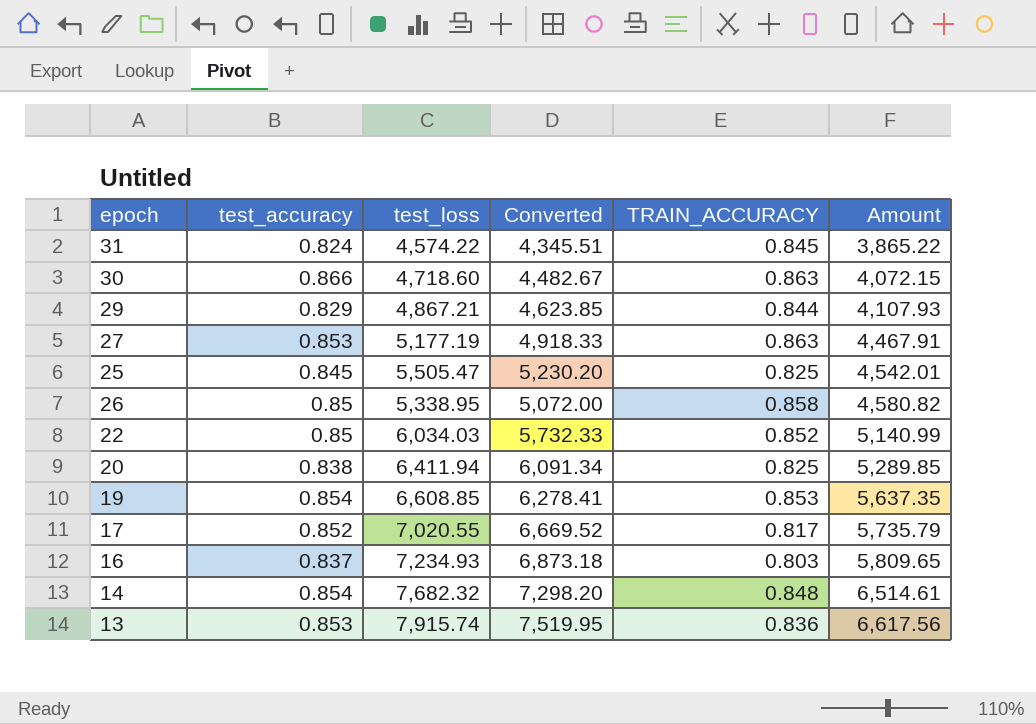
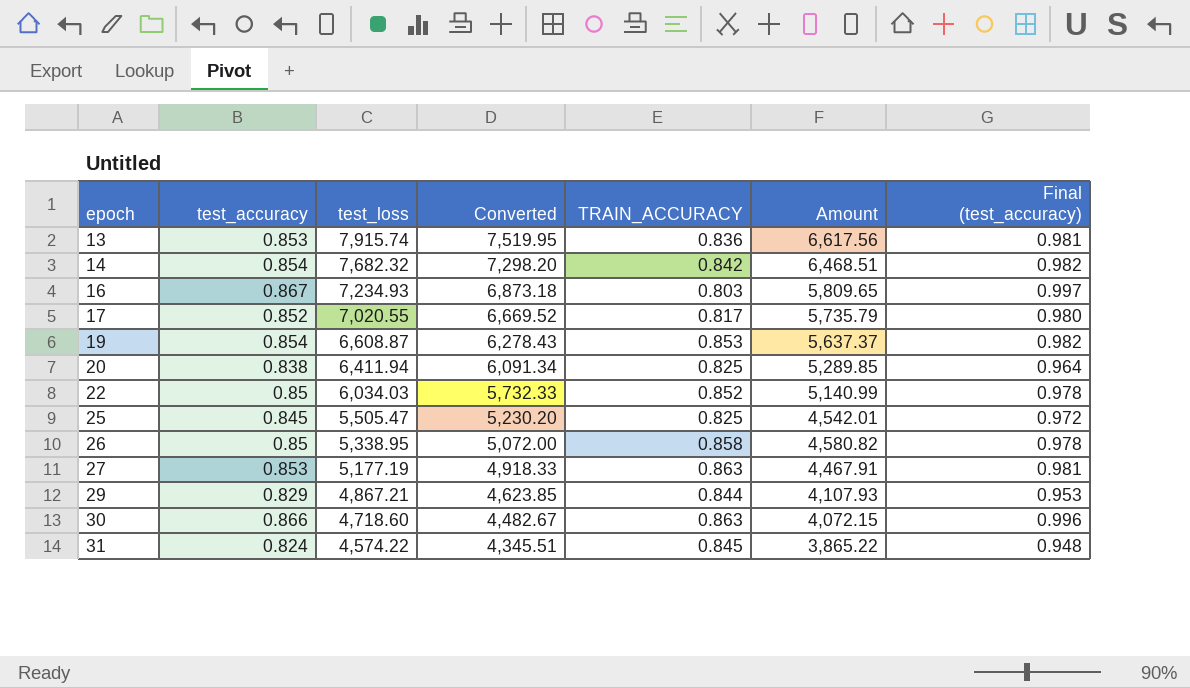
row order: Amount ascending -> epoch ascending
column Final (test_accuracy) | formula: none -> [test_accuracy] * 1.15
14 | TRAIN_ACCURACY: 0.848 -> 0.842
14 | Amount: 6,514.61 -> 6,468.51
16 | test_accuracy: 0.837 -> 0.867
19 | test_loss: 6,608.85 -> 6,608.87
19 | Converted: 6,278.41 -> 6,278.43
19 | Amount: 5,637.35 -> 5,637.37

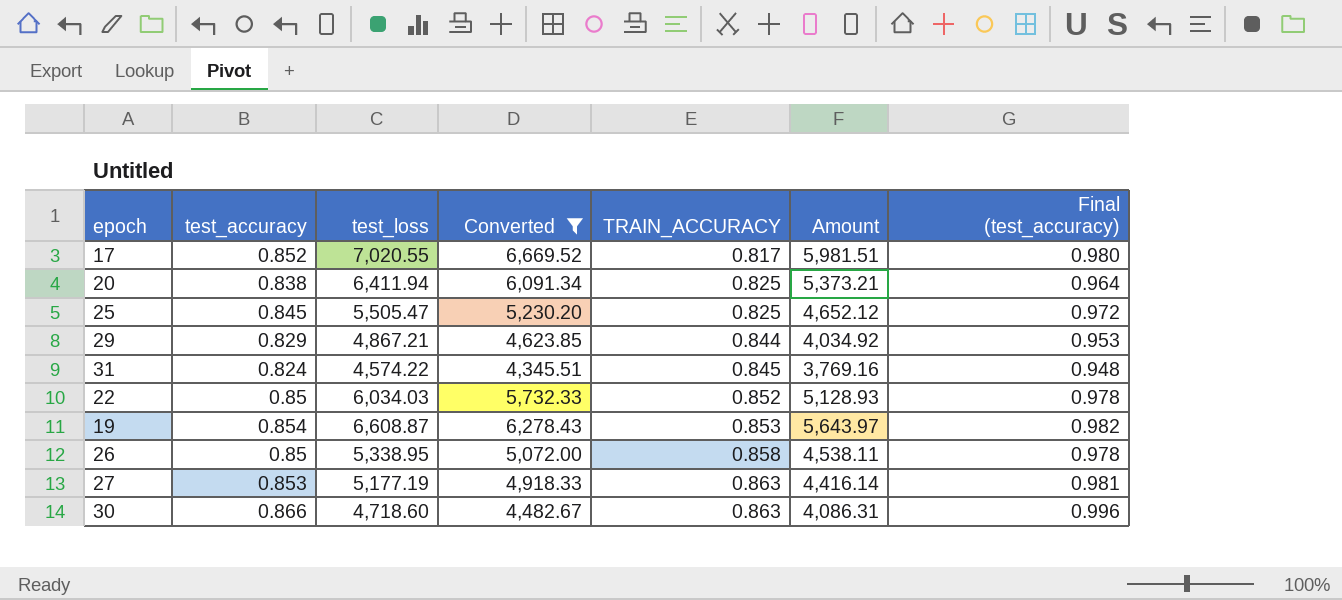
filter: none -> Converted <= 6,669.52
row order: epoch ascending -> TRAIN_ACCURACY ascending
column Amount | formula: [test_loss] * [TRAIN_ACCURACY] -> [test_accuracy] * [test_loss]

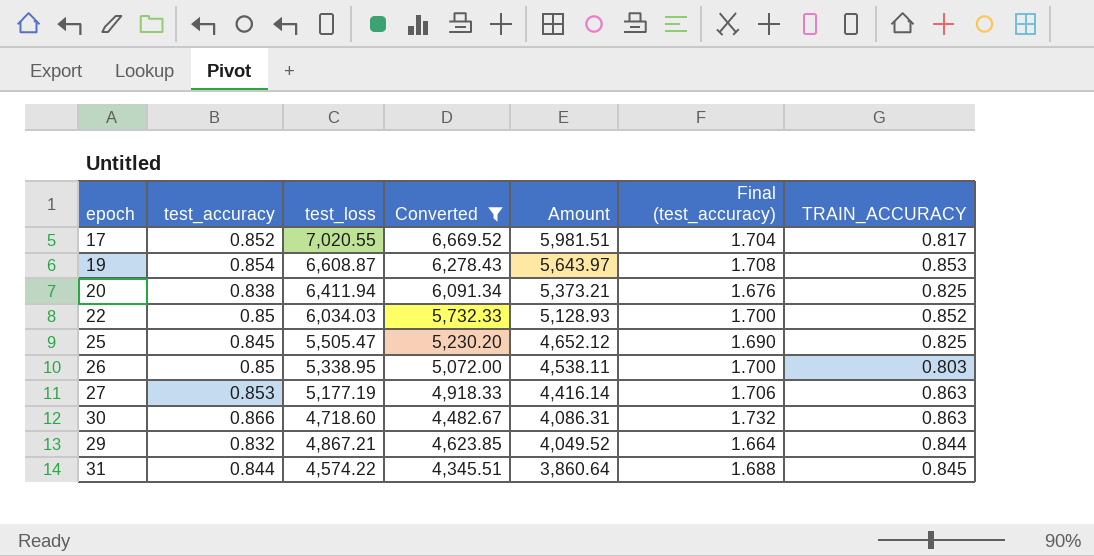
row order: TRAIN_ACCURACY ascending -> Amount descending
column Final (test_accuracy) | formula: [test_accuracy] * 1.15 -> [test_accuracy] * 2
column TRAIN_ACCURACY | position: 5 -> 7
26 | TRAIN_ACCURACY: 0.858 -> 0.803
29 | test_accuracy: 0.829 -> 0.832
29 | Amount: 4,034.92 -> 4,049.52
31 | test_accuracy: 0.824 -> 0.844
31 | Amount: 3,769.16 -> 3,860.64

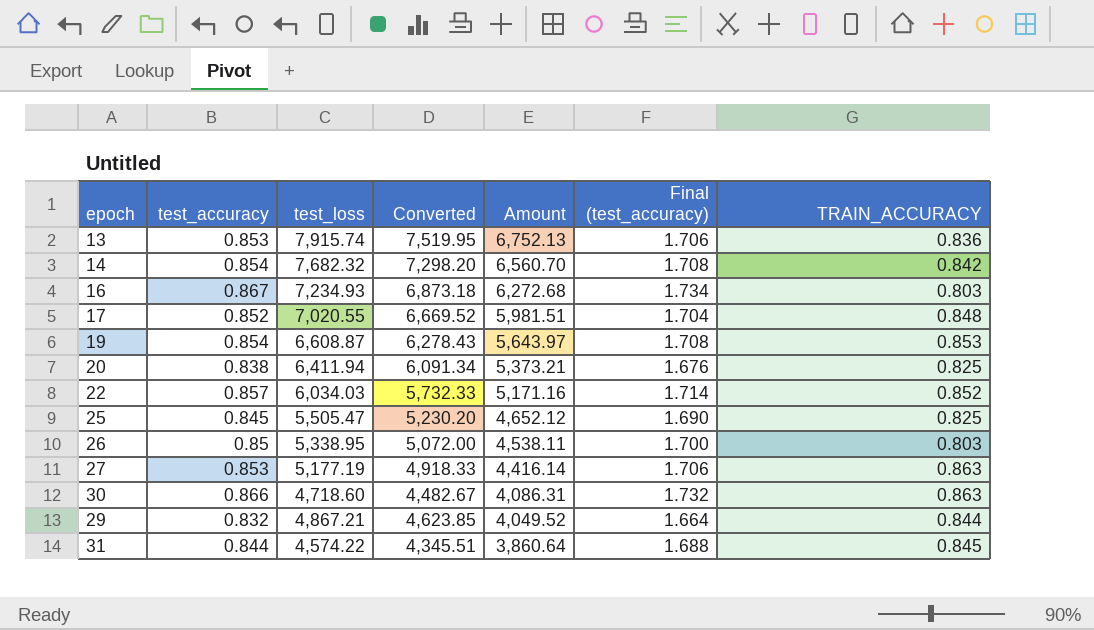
filter: Converted <= 6,669.52 -> none
17 | TRAIN_ACCURACY: 0.817 -> 0.848
22 | test_accuracy: 0.85 -> 0.857
22 | Amount: 5,128.93 -> 5,171.16
22 | Final (test_accuracy): 1.700 -> 1.714

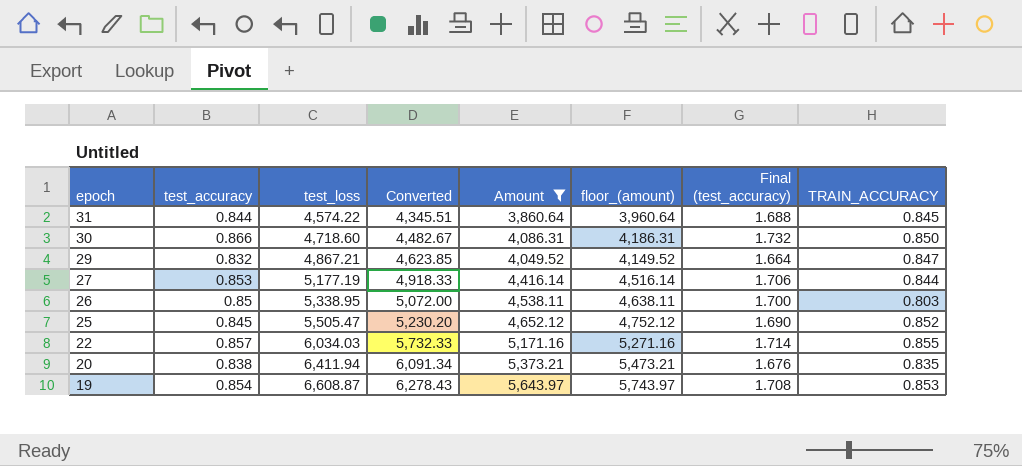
filter: none -> Amount <= 5,643.97
row order: Amount descending -> epoch descending
column floor_(amount) | formula: none -> [Amount] + 100
30 | TRAIN_ACCURACY: 0.863 -> 0.850
29 | TRAIN_ACCURACY: 0.844 -> 0.847
27 | TRAIN_ACCURACY: 0.863 -> 0.844
25 | TRAIN_ACCURACY: 0.825 -> 0.852
22 | TRAIN_ACCURACY: 0.852 -> 0.855
20 | TRAIN_ACCURACY: 0.825 -> 0.835

